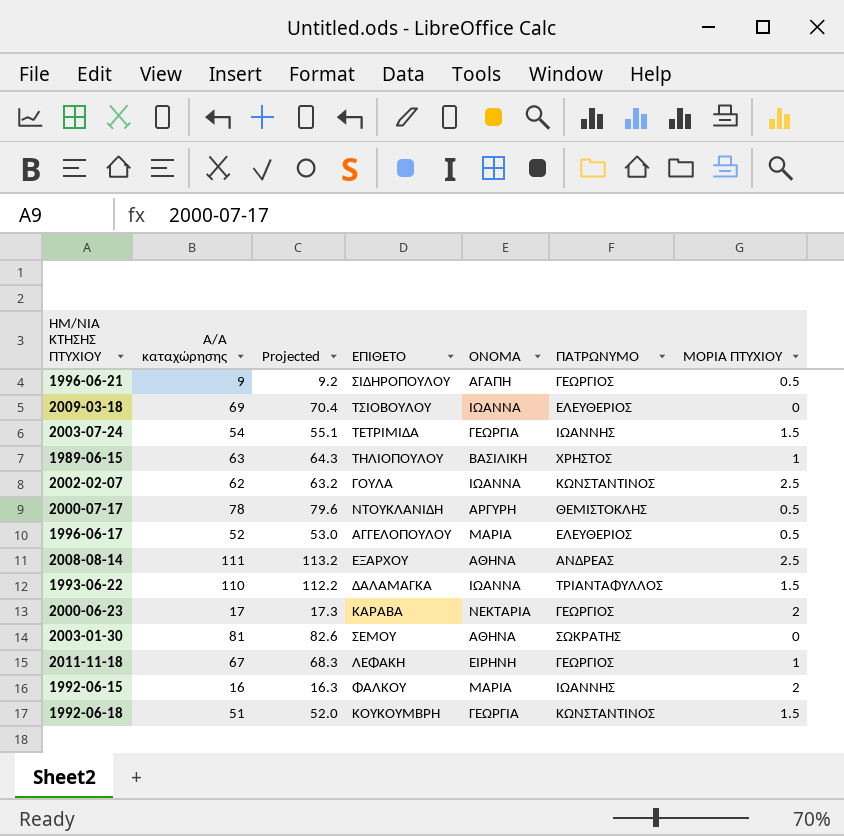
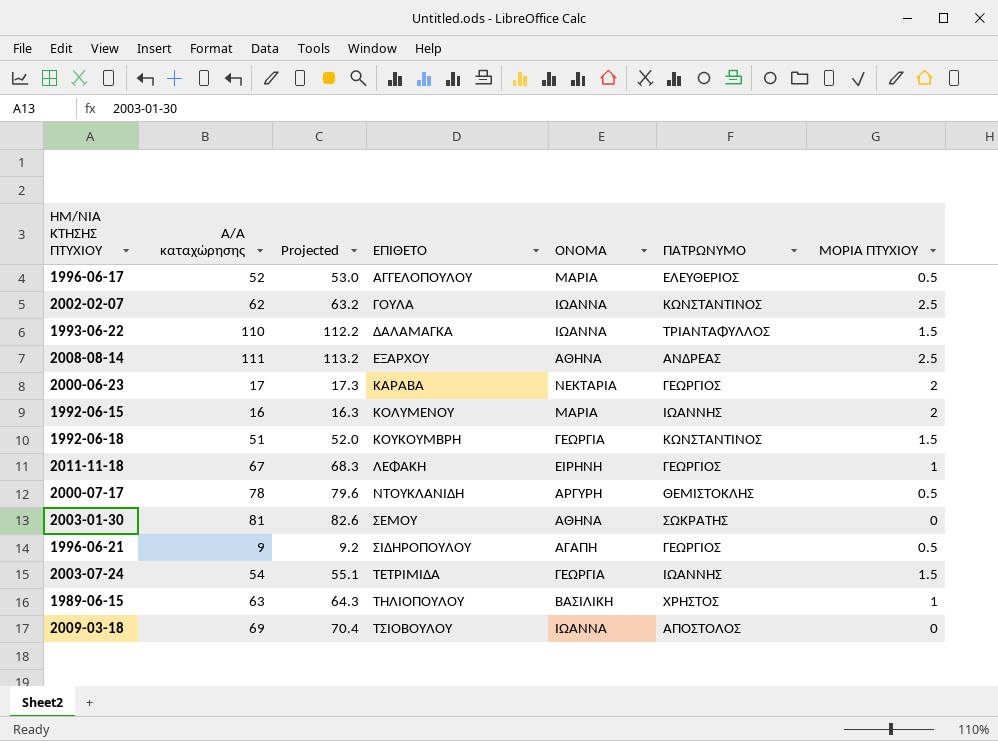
row order: none -> ΕΠΙΘΕΤΟ ascending
1992-06-15 | ΕΠΙΘΕΤΟ: ΦΑΛΚΟΥ -> ΚΟΛΥΜΕΝΟΥ
2009-03-18 | ΠΑΤΡΩΝΥΜΟ: ΕΛΕΥΘΕΡΙΟΣ -> ΑΠΟΣΤΟΛΟΣ

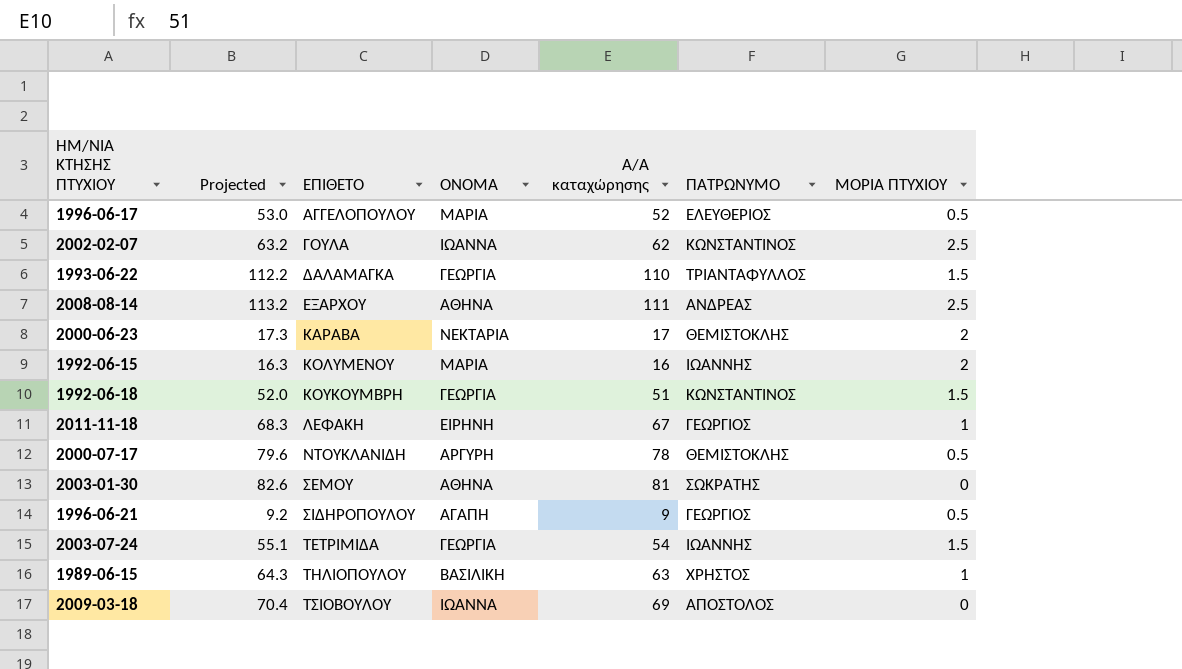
column Α/Α καταχώρησης | position: 2 -> 5
1993-06-22 | ΟΝΟΜΑ: ΙΩΑΝΝΑ -> ΓΕΩΡΓΙΑ
2000-06-23 | ΠΑΤΡΩΝΥΜΟ: ΓΕΩΡΓΙΟΣ -> ΘΕΜΙΣΤΟΚΛΗΣ

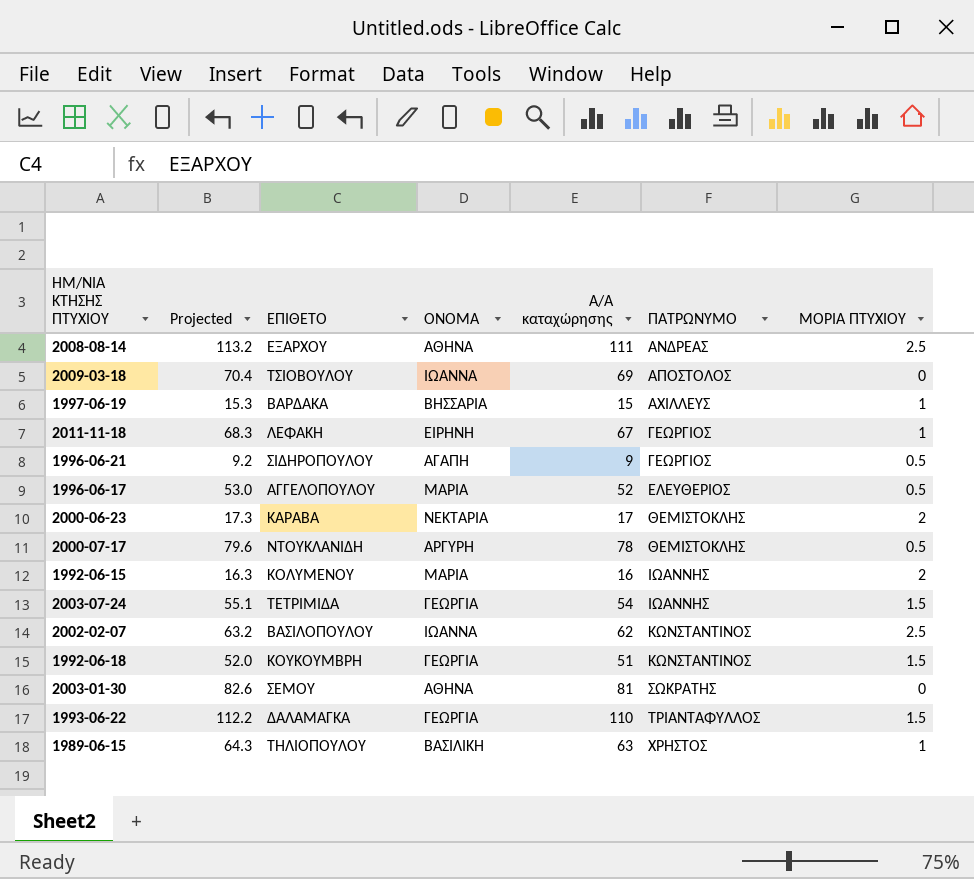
row order: ΕΠΙΘΕΤΟ ascending -> ΠΑΤΡΩΝΥΜΟ ascending
row 1997-06-19: none -> 15.3 | ΒΑΡΔΑΚΑ | ΒΗΣΣΑΡΙΑ | 15 | ΑΧΙΛΛΕΥΣ | 1
2002-02-07 | ΕΠΙΘΕΤΟ: ΓΟΥΛΑ -> ΒΑΣΙΛΟΠΟΥΛΟΥ

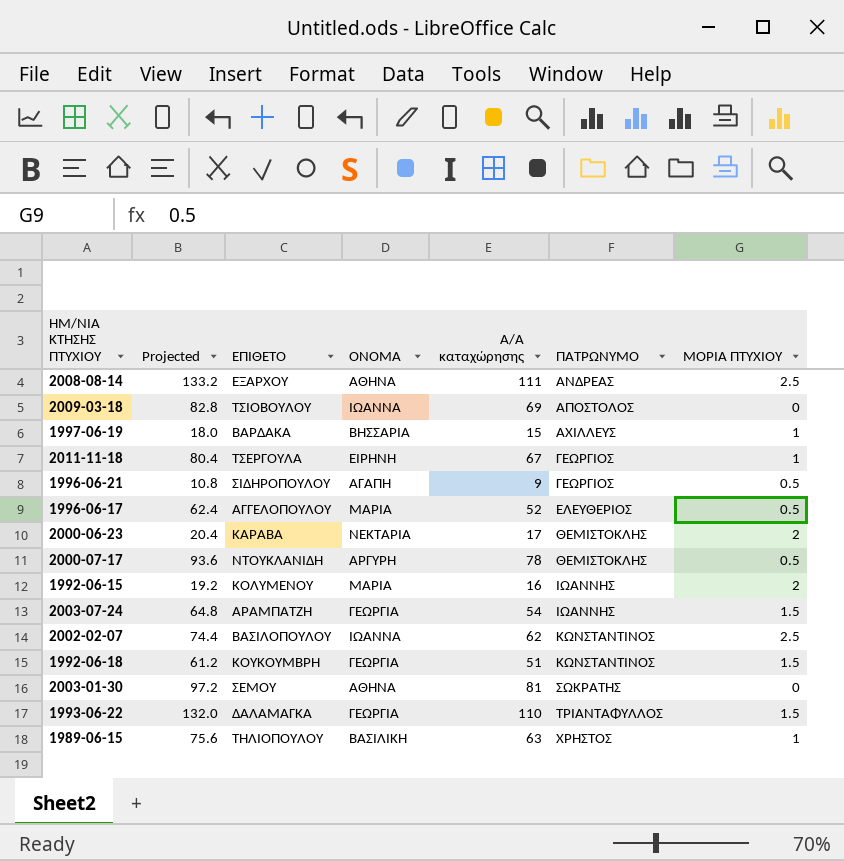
column Projected | formula: [Α/Α καταχώρησης] * 1.02 -> [Α/Α καταχώρησης] * 1.2
2011-11-18 | ΕΠΙΘΕΤΟ: ΛΕΦΑΚΗ -> ΤΣΕΡΓΟΥΛΑ
2003-07-24 | ΕΠΙΘΕΤΟ: ΤΕΤΡΙΜΙΔΑ -> ΑΡΑΜΠΑΤΖΗ

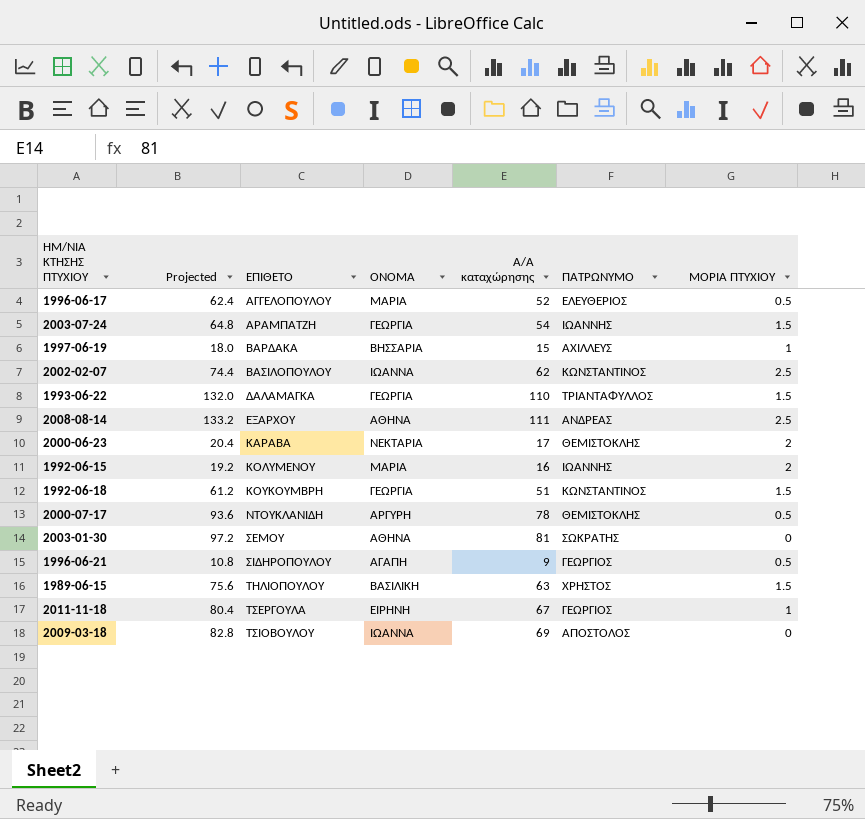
row order: ΠΑΤΡΩΝΥΜΟ ascending -> ΕΠΙΘΕΤΟ ascending
1989-06-15 | ΜΟΡΙΑ ΠΤΥΧΙΟΥ: 1 -> 1.5

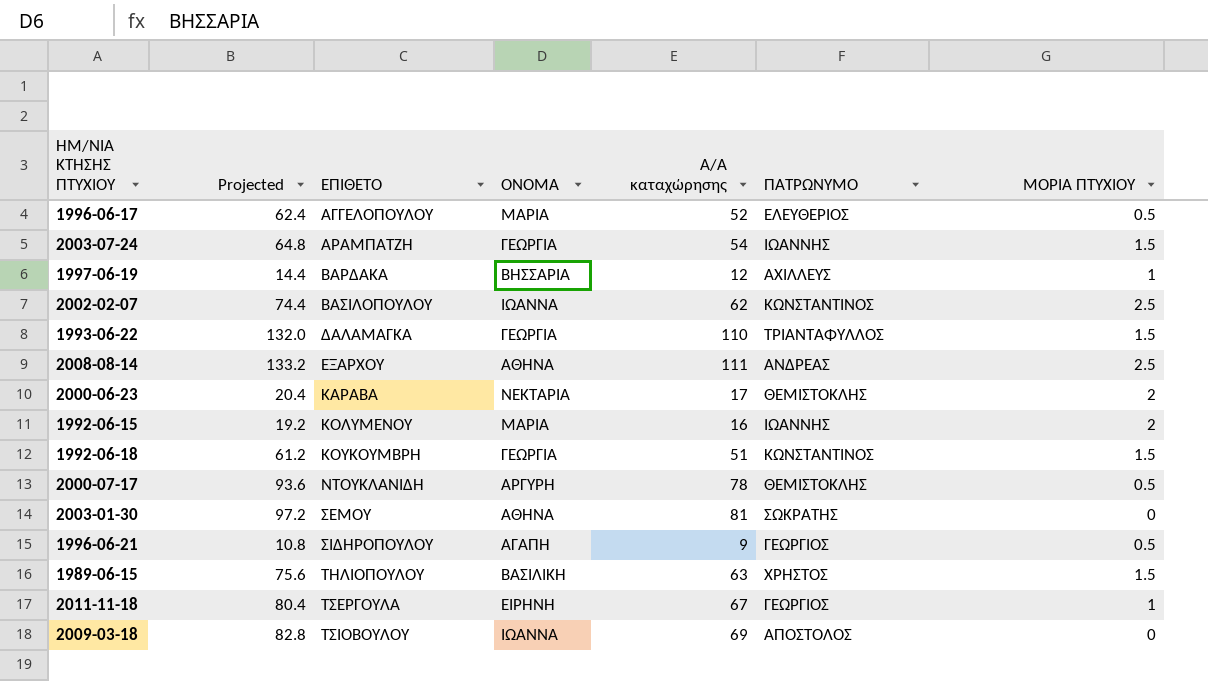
1997-06-19 | Projected: 18.0 -> 14.4
1997-06-19 | Α/Α καταχώρησης: 15 -> 12

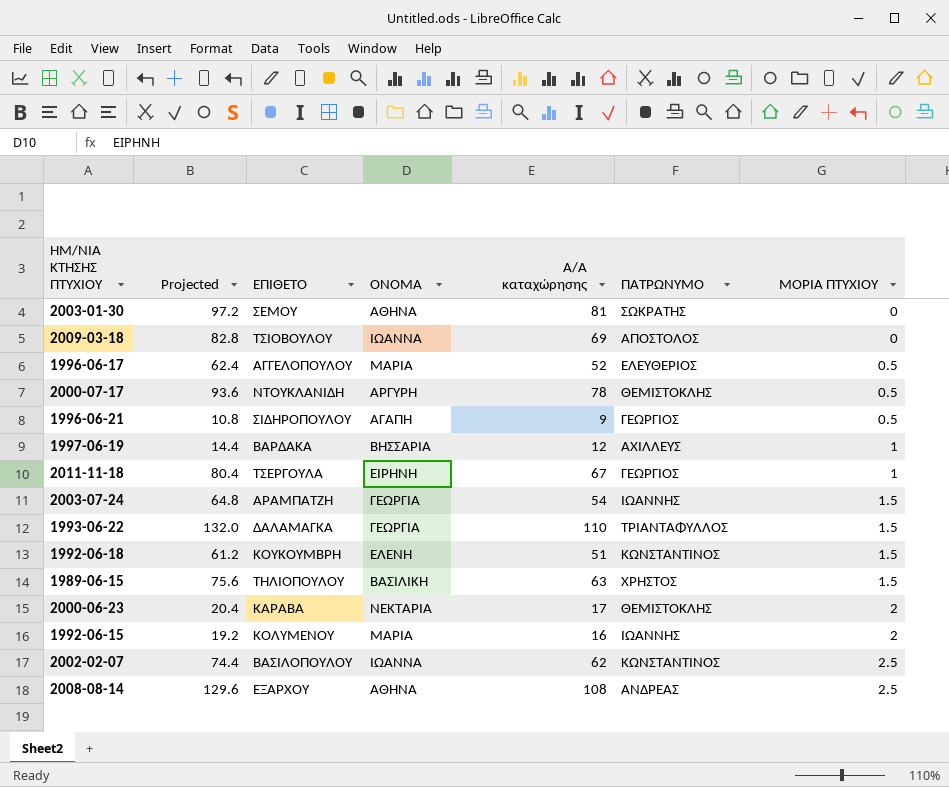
row order: ΕΠΙΘΕΤΟ ascending -> ΜΟΡΙΑ ΠΤΥΧΙΟΥ ascending
1992-06-18 | ΟΝΟΜΑ: ΓΕΩΡΓΙΑ -> ΕΛΕΝΗ
2008-08-14 | Projected: 133.2 -> 129.6
2008-08-14 | Α/Α καταχώρησης: 111 -> 108

